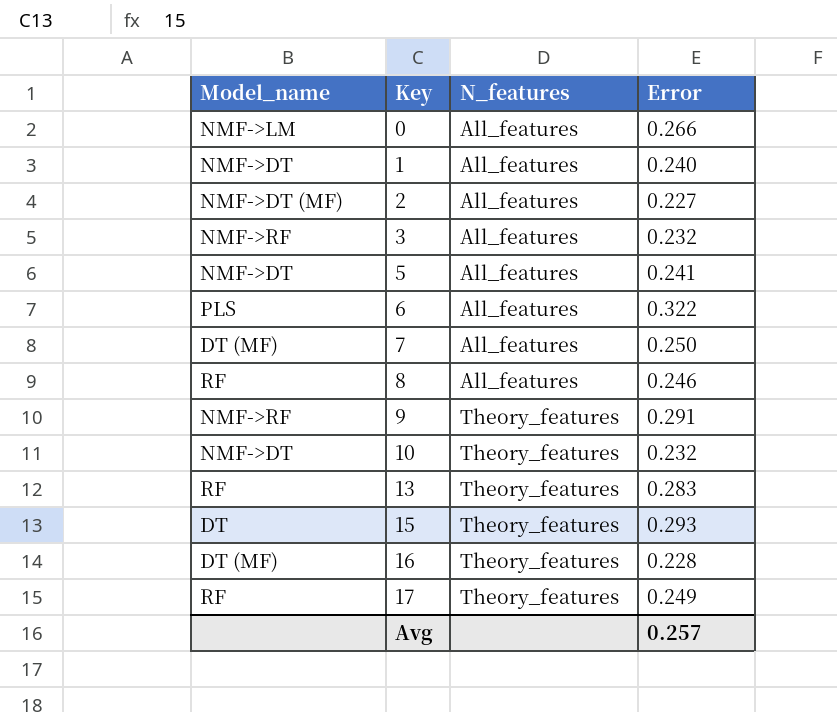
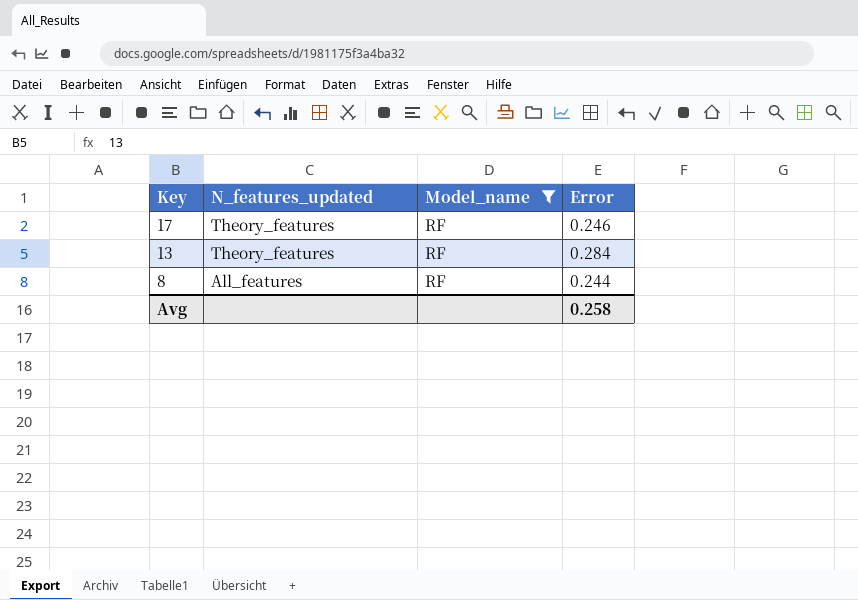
filter: none -> Model_name = RF
row order: Key ascending -> Key descending
column name: N_features -> N_features_updated
column Model_name | position: 1 -> 3
17 | Error: 0.249 -> 0.246
13 | Error: 0.283 -> 0.284
8 | Error: 0.246 -> 0.244
Avg | Error: 0.257 -> 0.258

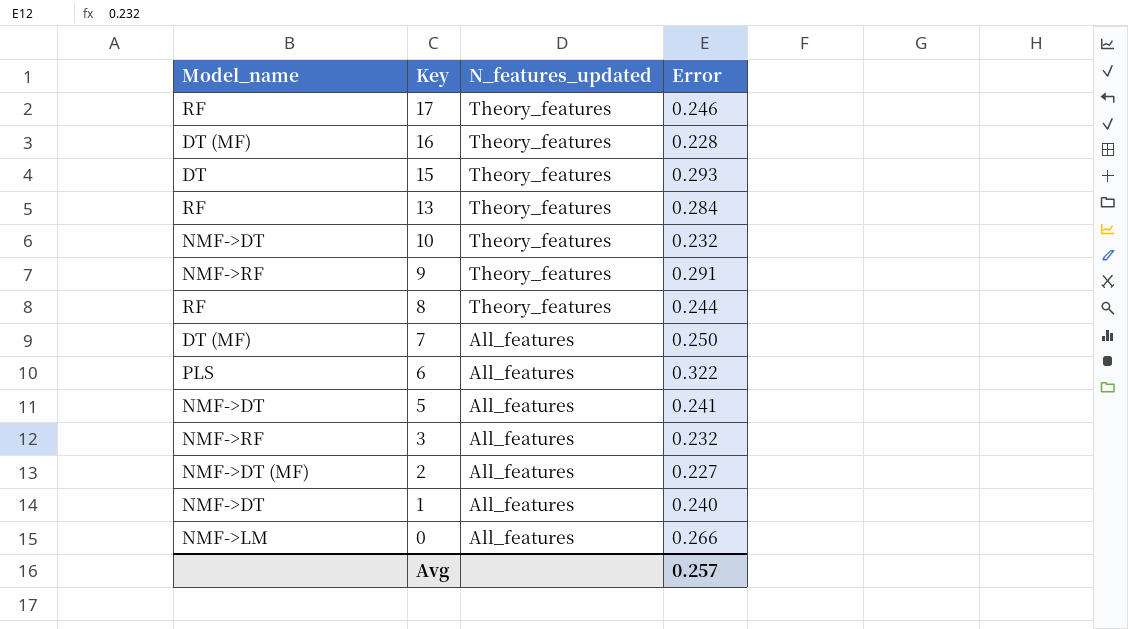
filter: Model_name = RF -> none
column Model_name | position: 3 -> 1
8 | N_features_updated: All_features -> Theory_features
Avg | Error: 0.258 -> 0.257

